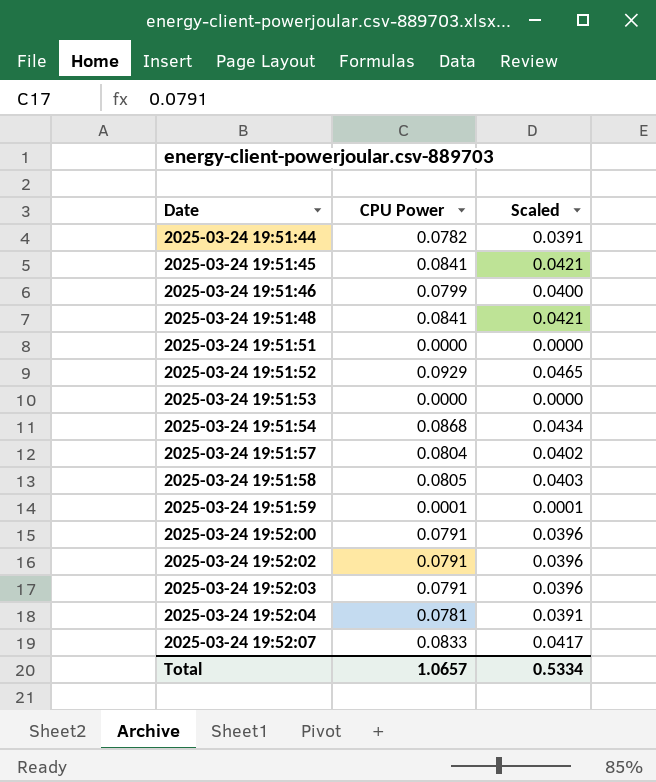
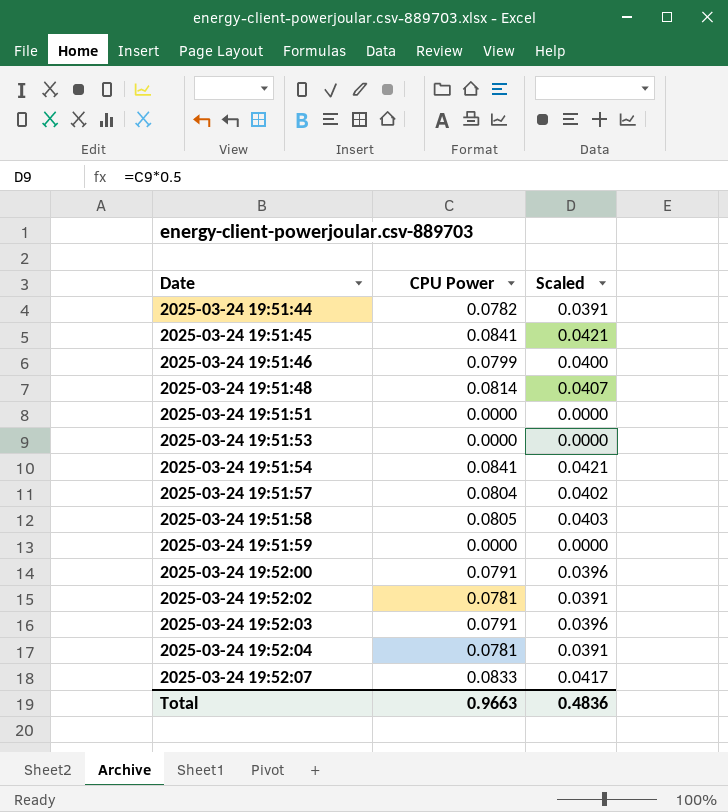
row 2025-03-24 19:51:52: 0.0929 | 0.0465 -> none
2025-03-24 19:51:48 | CPU Power: 0.0841 -> 0.0814
2025-03-24 19:51:48 | Scaled: 0.0421 -> 0.0407
2025-03-24 19:51:54 | CPU Power: 0.0868 -> 0.0841
2025-03-24 19:51:54 | Scaled: 0.0434 -> 0.0421
2025-03-24 19:51:59 | CPU Power: 0.0001 -> 0.0000
2025-03-24 19:51:59 | Scaled: 0.0001 -> 0.0000
2025-03-24 19:52:02 | CPU Power: 0.0791 -> 0.0781
2025-03-24 19:52:02 | Scaled: 0.0396 -> 0.0391
Total | CPU Power: 1.0657 -> 0.9663
Total | Scaled: 0.5334 -> 0.4836

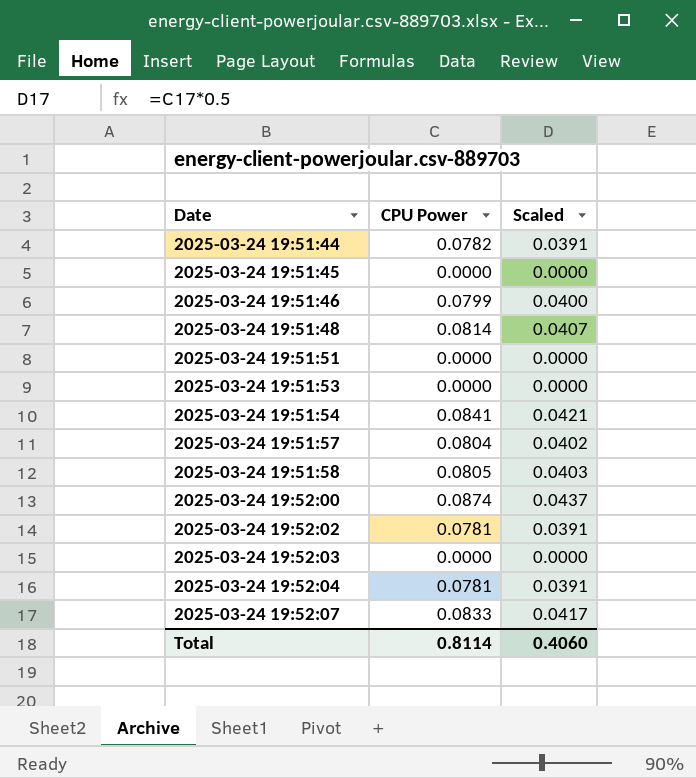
row 2025-03-24 19:51:59: 0.0000 | 0.0000 -> none
2025-03-24 19:51:45 | CPU Power: 0.0841 -> 0.0000
2025-03-24 19:51:45 | Scaled: 0.0421 -> 0.0000
2025-03-24 19:52:00 | CPU Power: 0.0791 -> 0.0874
2025-03-24 19:52:00 | Scaled: 0.0396 -> 0.0437
2025-03-24 19:52:03 | CPU Power: 0.0791 -> 0.0000
2025-03-24 19:52:03 | Scaled: 0.0396 -> 0.0000
Total | CPU Power: 0.9663 -> 0.8114
Total | Scaled: 0.4836 -> 0.4060

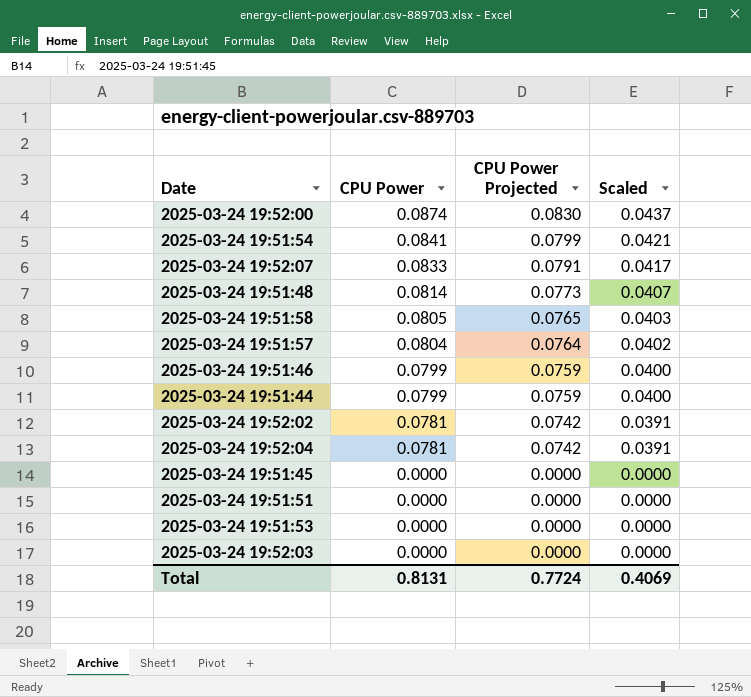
row order: Date ascending -> CPU Power descending
column CPU Power Projected | formula: none -> [CPU Power] * 0.95
2025-03-24 19:51:44 | CPU Power: 0.0782 -> 0.0799
2025-03-24 19:51:44 | Scaled: 0.0391 -> 0.0400
Total | CPU Power: 0.8114 -> 0.8131
Total | Scaled: 0.4060 -> 0.4069

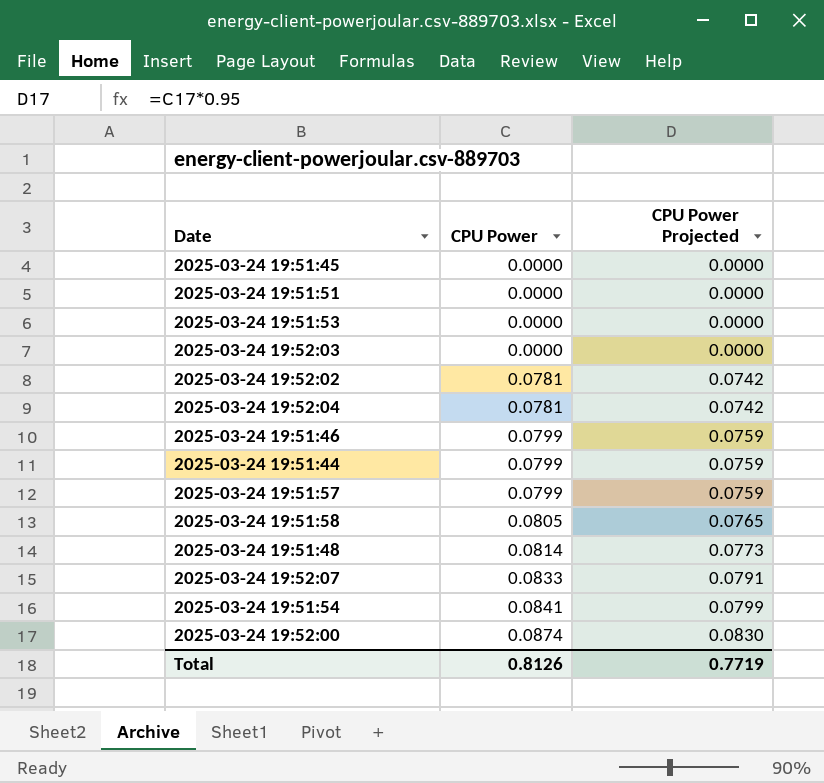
row order: CPU Power descending -> CPU Power ascending
column Scaled | formula: [CPU Power] * 0.5 -> none
2025-03-24 19:51:57 | CPU Power: 0.0804 -> 0.0799
2025-03-24 19:51:57 | CPU Power Projected: 0.0764 -> 0.0759
Total | CPU Power: 0.8131 -> 0.8126
Total | CPU Power Projected: 0.7724 -> 0.7719

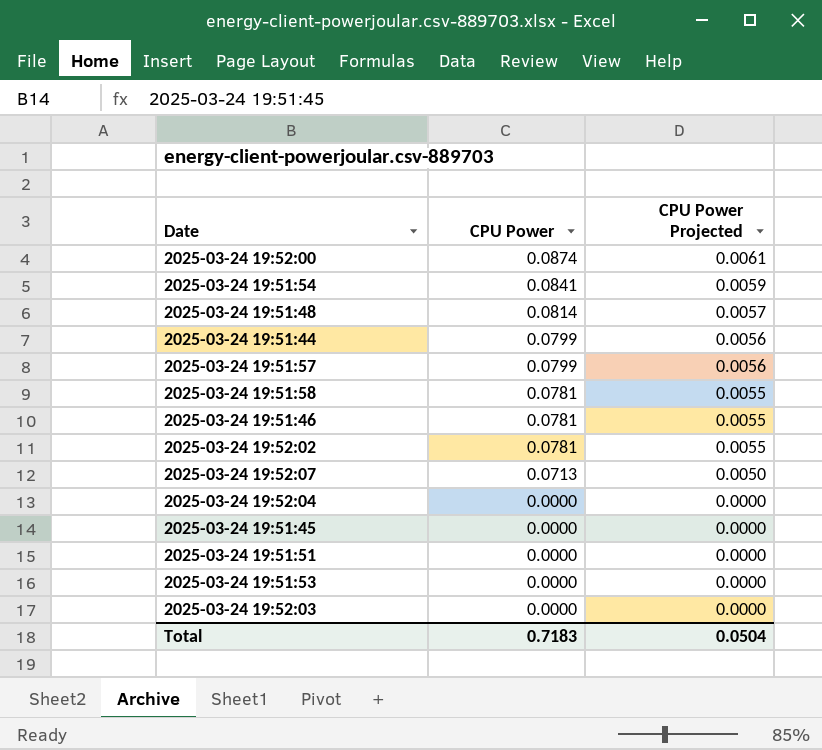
row order: CPU Power ascending -> CPU Power descending
column CPU Power Projected | formula: [CPU Power] * 0.95 -> [CPU Power] * 0.07
2025-03-24 19:51:58 | CPU Power: 0.0805 -> 0.0781
2025-03-24 19:51:46 | CPU Power: 0.0799 -> 0.0781
2025-03-24 19:52:07 | CPU Power: 0.0833 -> 0.0713
2025-03-24 19:52:04 | CPU Power: 0.0781 -> 0.0000
Total | CPU Power: 0.8126 -> 0.7183
Total | CPU Power Projected: 0.7719 -> 0.0504

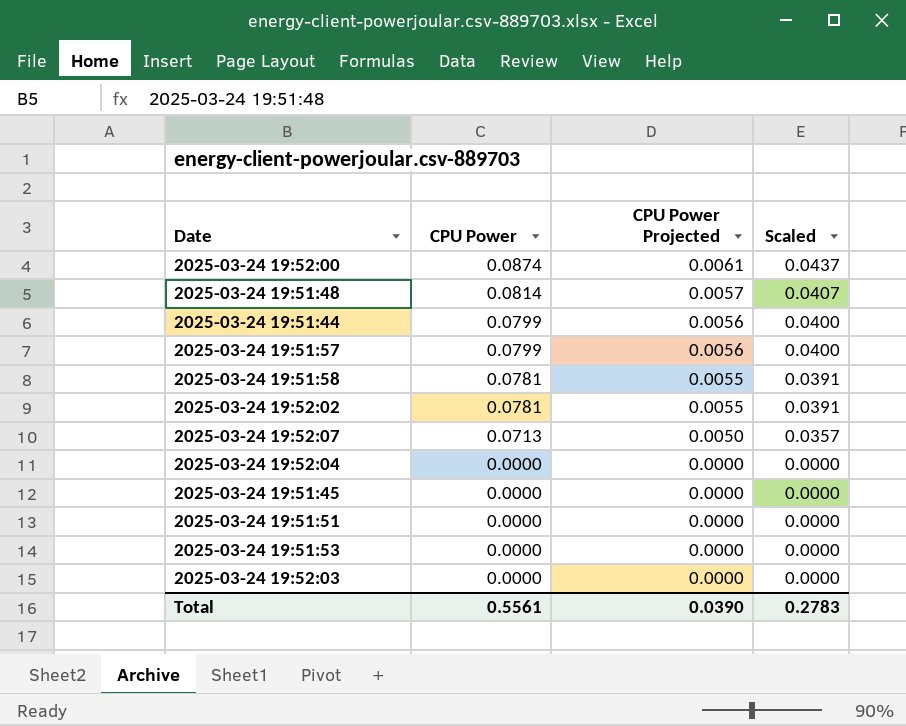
column Scaled | formula: none -> [CPU Power] * 0.5
row 2025-03-24 19:51:54: 0.0841 | 0.0059 -> none
row 2025-03-24 19:51:46: 0.0781 | 0.0055 -> none
Total | CPU Power: 0.7183 -> 0.5561
Total | CPU Power Projected: 0.0504 -> 0.0390

